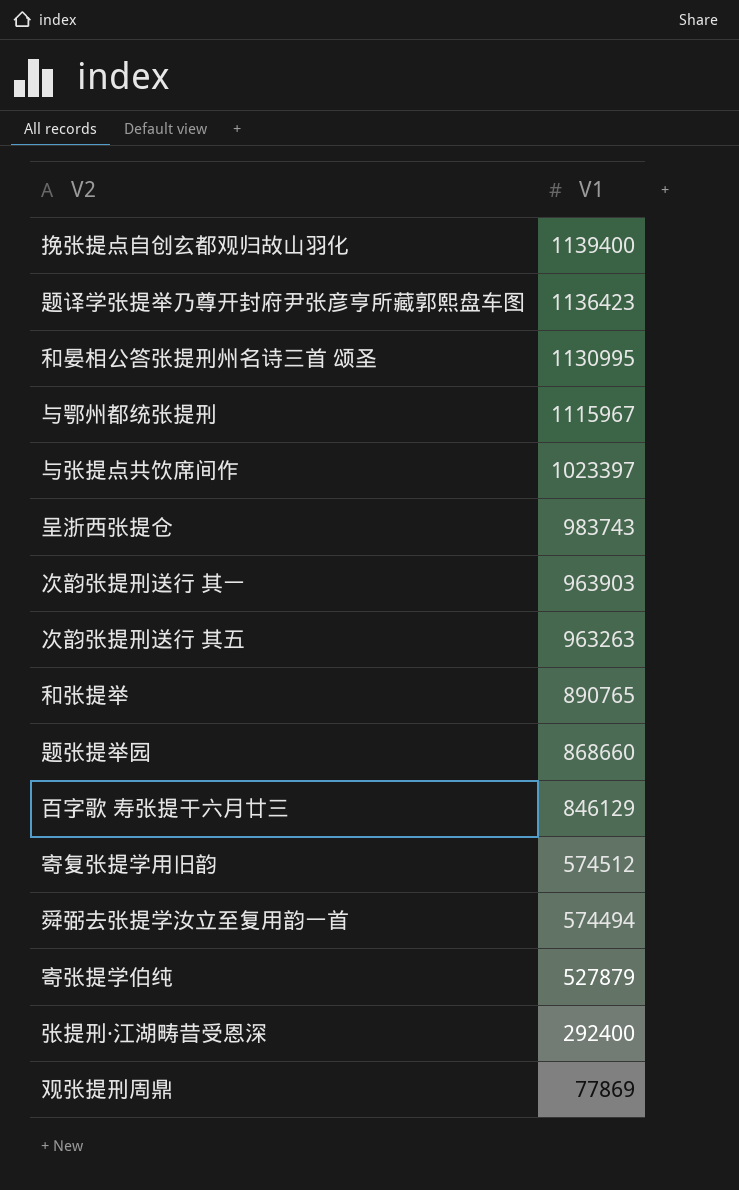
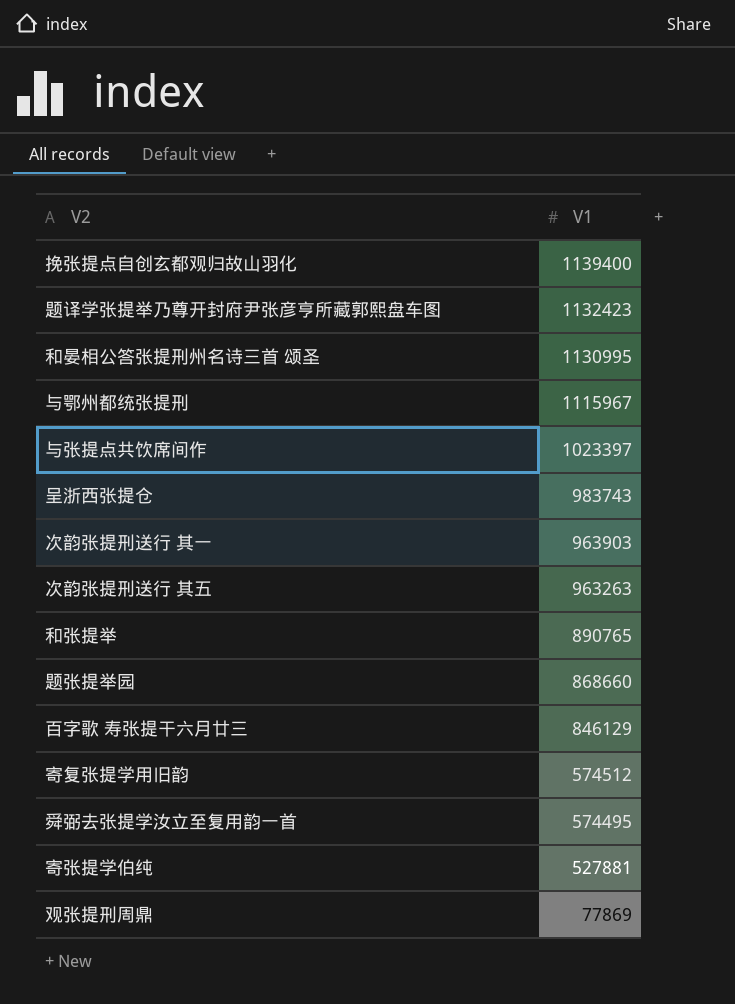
row 张提刑·江湖畴昔受恩深: 292400 -> none
题译学张提举乃尊开封府尹张彦亨所藏郭熙盘车图 | V1: 1136423 -> 1132423
舜弼去张提学汝立至复用韵一首 | V1: 574494 -> 574495
寄张提学伯纯 | V1: 527879 -> 527881

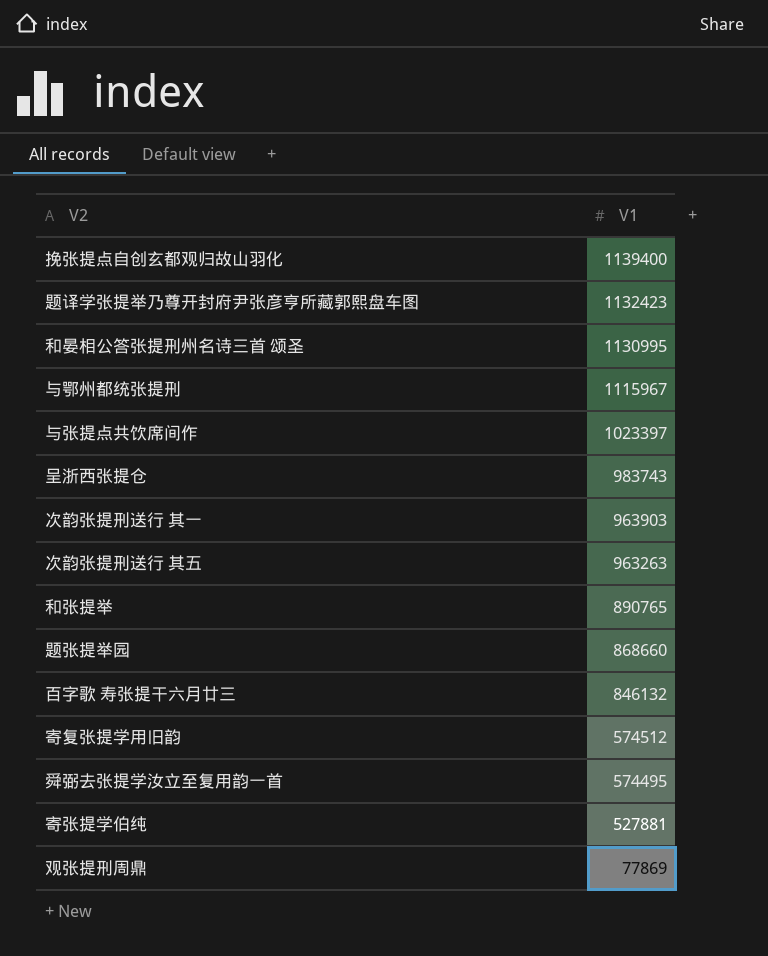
百字歌 寿张提干六月廿三 | V1: 846129 -> 846132

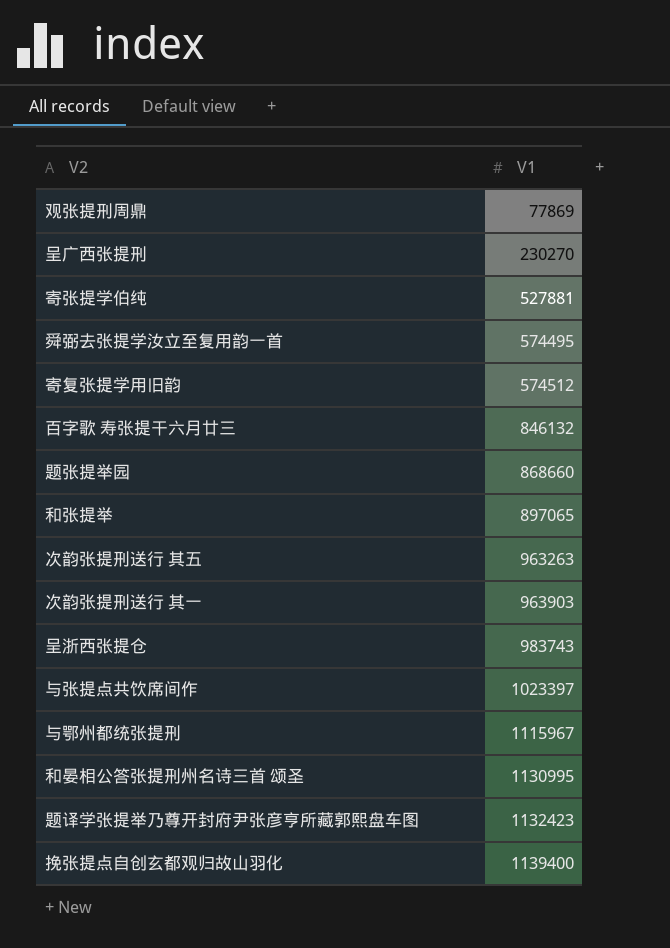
row order: V1 descending -> V1 ascending
row 呈广西张提刑: none -> 230270
和张提举 | V1: 890765 -> 897065

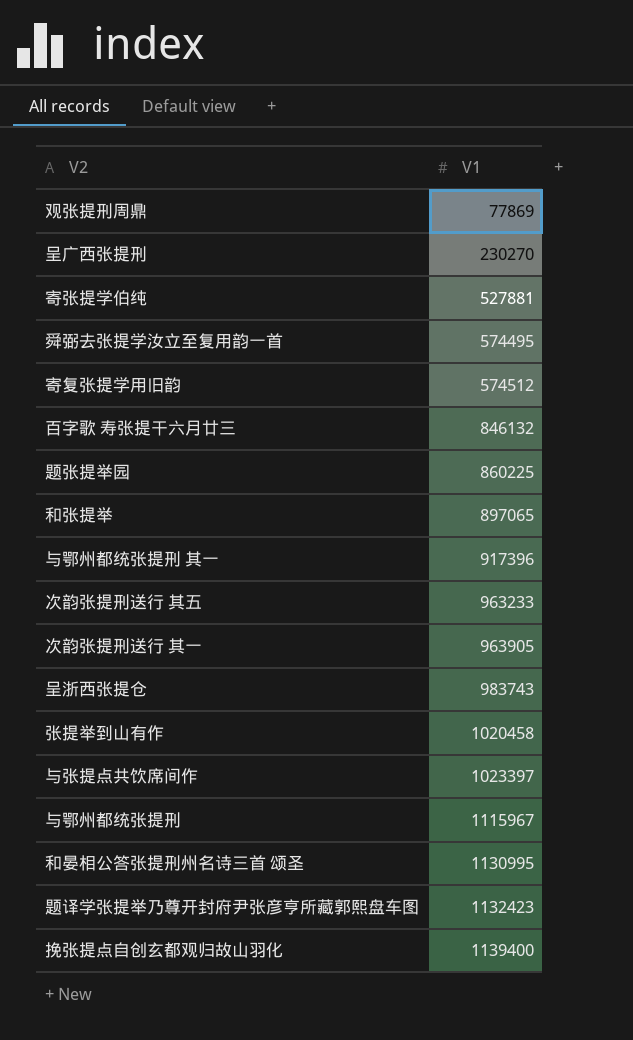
题张提举园 | V1: 868660 -> 860225
row 与鄂州都统张提刑 其一: none -> 917396
次韵张提刑送行 其五 | V1: 963263 -> 963233
次韵张提刑送行 其一 | V1: 963903 -> 963905
row 张提举到山有作: none -> 1020458

